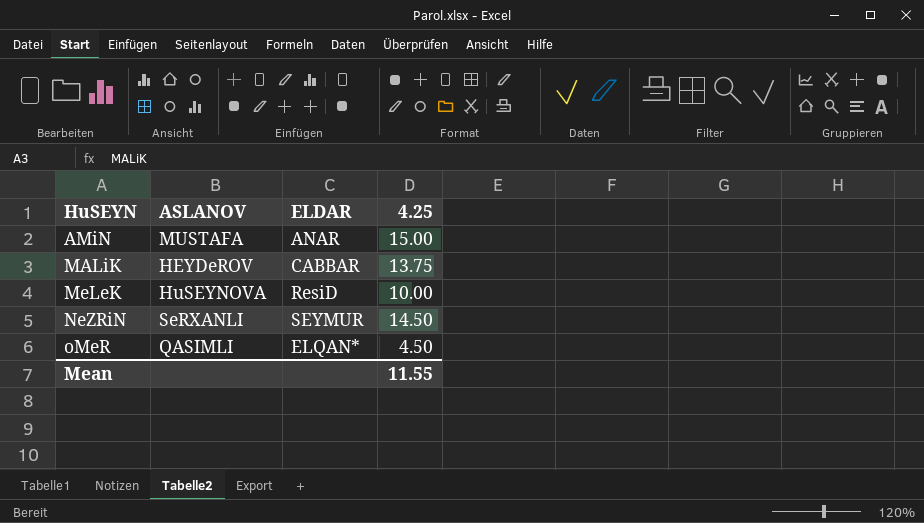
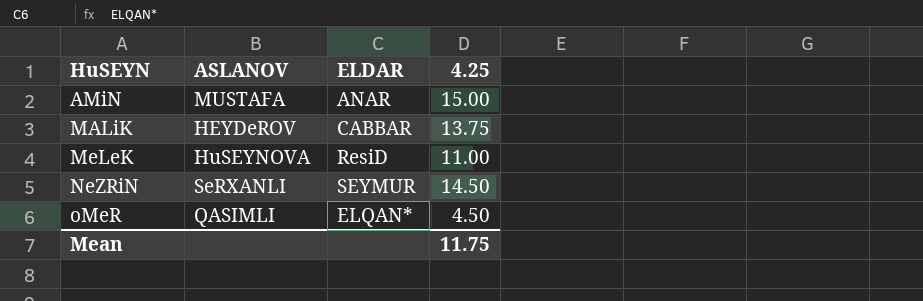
MeLeK | 4.25: 10.00 -> 11.00
Mean | 4.25: 11.55 -> 11.75

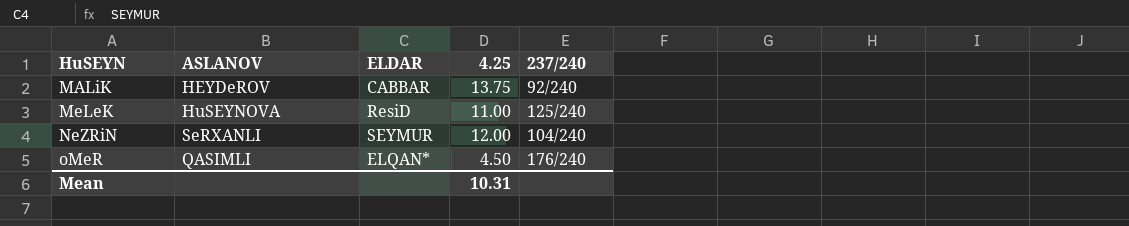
column 237/240 | position: none -> 5
row AMiN: MUSTAFA | ANAR | 15.00 -> none
NeZRiN | 4.25: 14.50 -> 12.00
Mean | 4.25: 11.75 -> 10.31

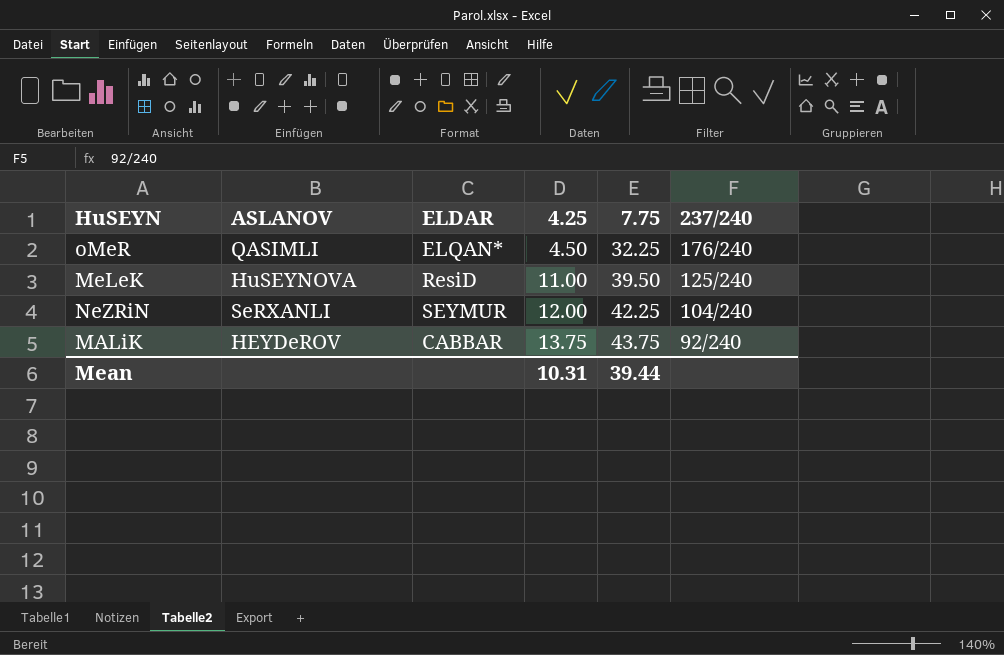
row order: HuSEYN ascending -> 4.25 ascending
column 7.75 | position: none -> 5

